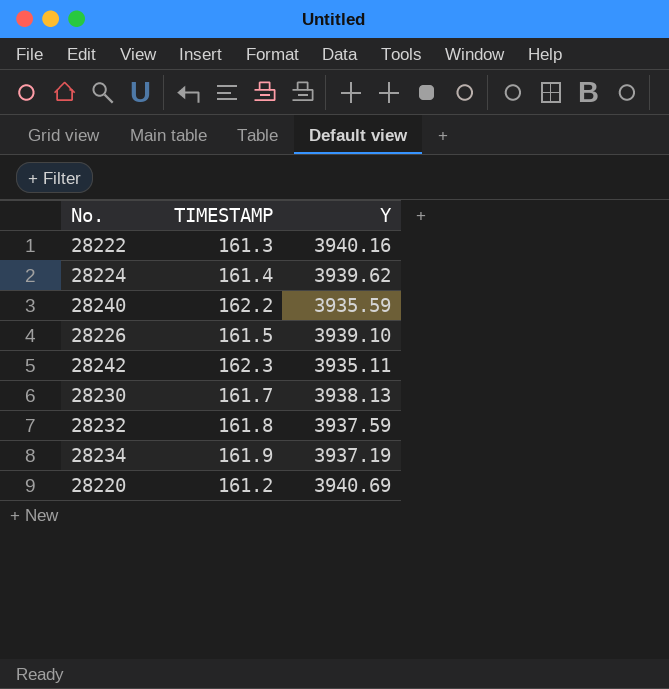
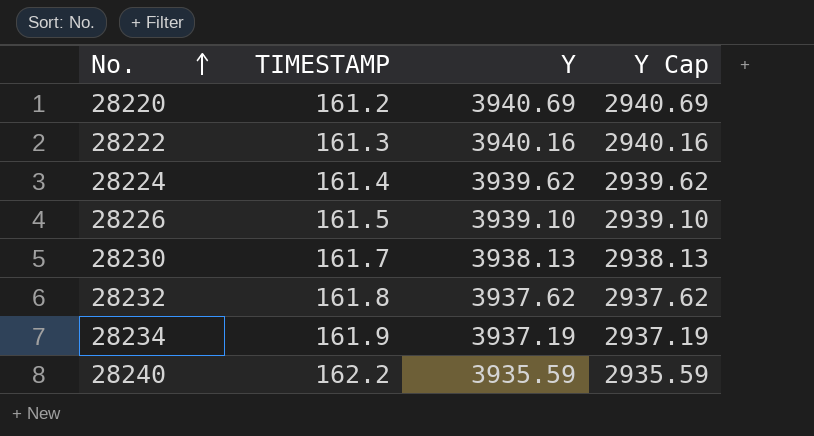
row order: none -> No. ascending
column Y Cap | formula: none -> [Y] - 1000
row 28242: 162.3 | 3935.11 -> none
28232 | Y: 3937.59 -> 3937.62

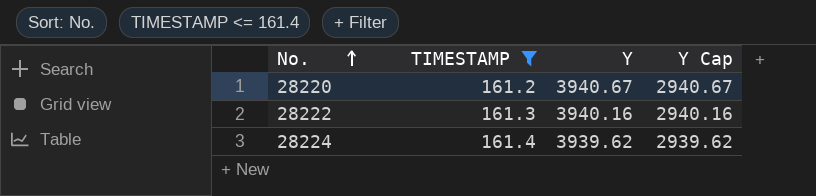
filter: none -> TIMESTAMP <= 161.4
28220 | Y: 3940.69 -> 3940.67
28220 | Y Cap: 2940.69 -> 2940.67

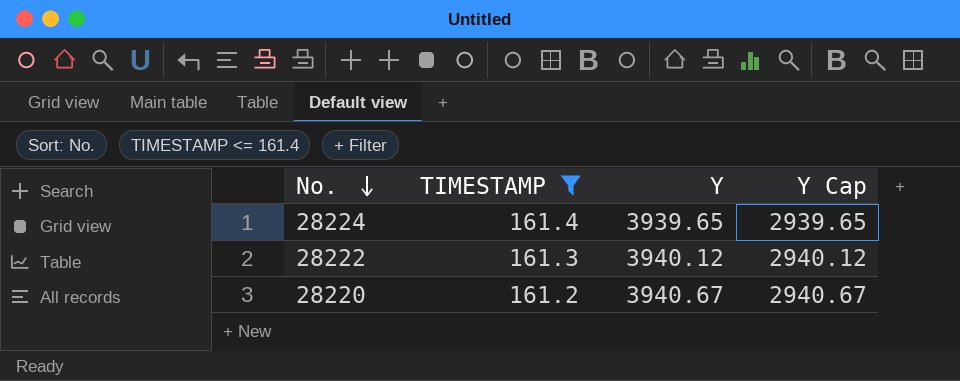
row order: No. ascending -> No. descending
28224 | Y: 3939.62 -> 3939.65
28224 | Y Cap: 2939.62 -> 2939.65
28222 | Y: 3940.16 -> 3940.12
28222 | Y Cap: 2940.16 -> 2940.12

